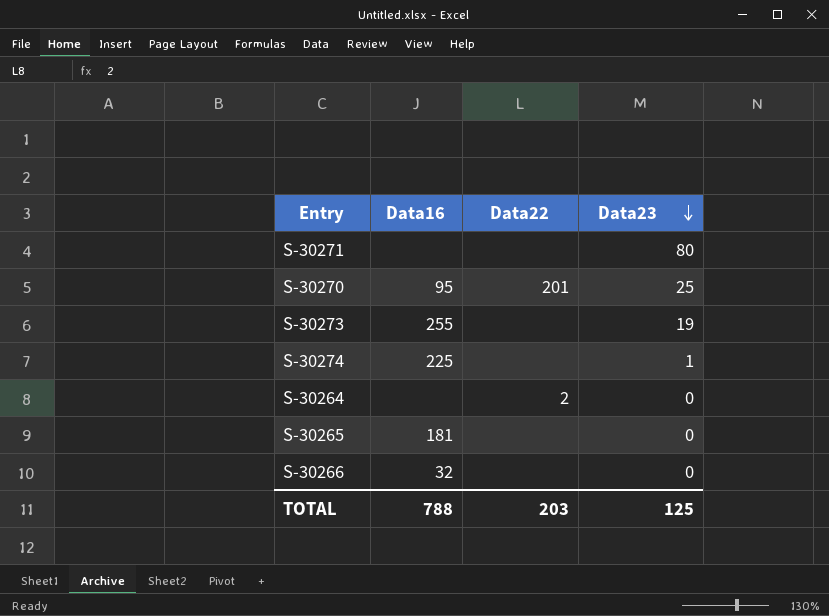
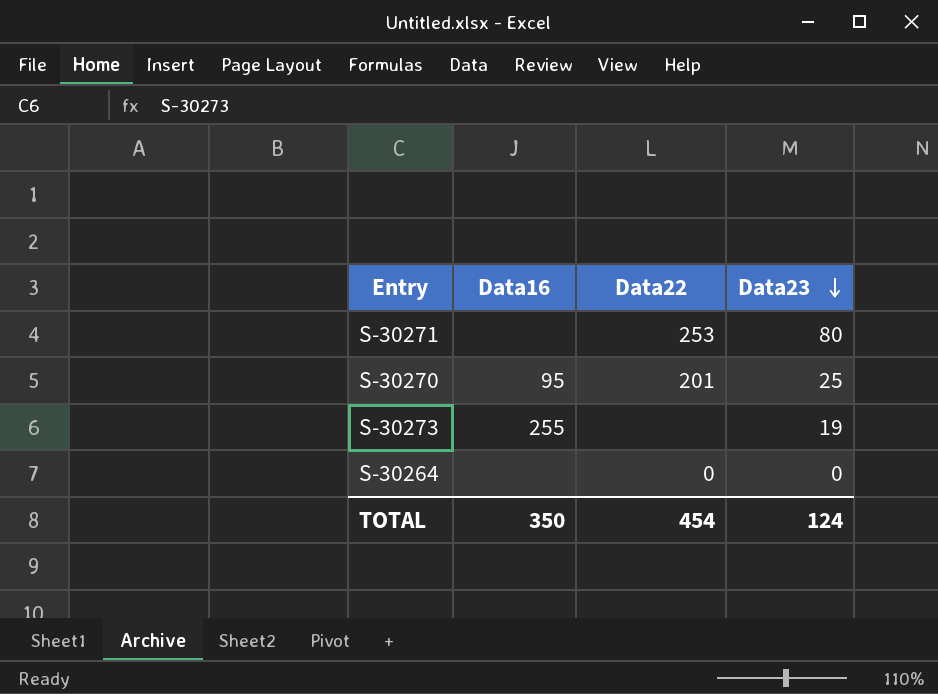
row S-30274: 225 | none | 1 -> none
row S-30265: 181 | none | 0 -> none
row S-30266: 32 | none | 0 -> none
S-30271 | Data22: none -> 253
S-30264 | Data22: 2 -> 0
TOTAL | Data16: 788 -> 350
TOTAL | Data22: 203 -> 454
TOTAL | Data23: 125 -> 124

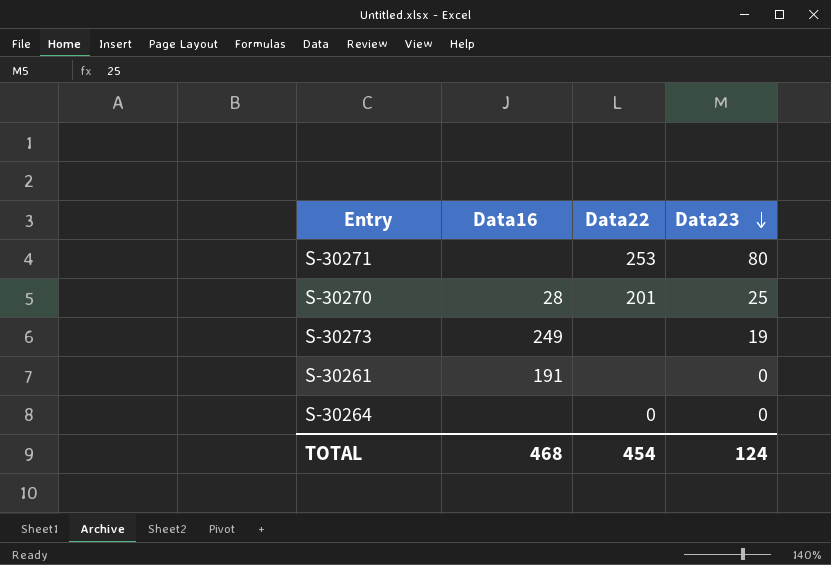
S-30270 | Data16: 95 -> 28
S-30273 | Data16: 255 -> 249
row S-30261: none -> 191 | none | 0
TOTAL | Data16: 350 -> 468

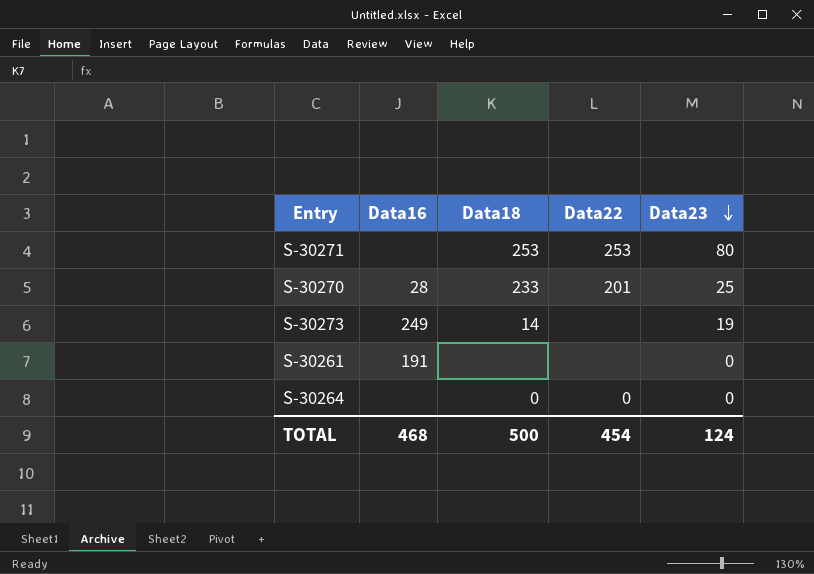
column Data18 | position: none -> 3

